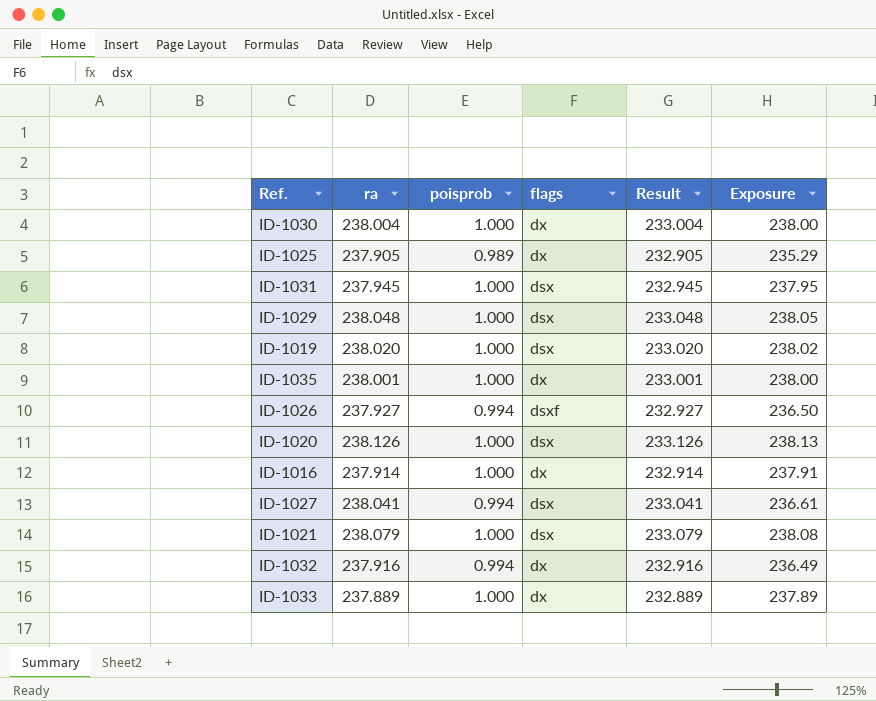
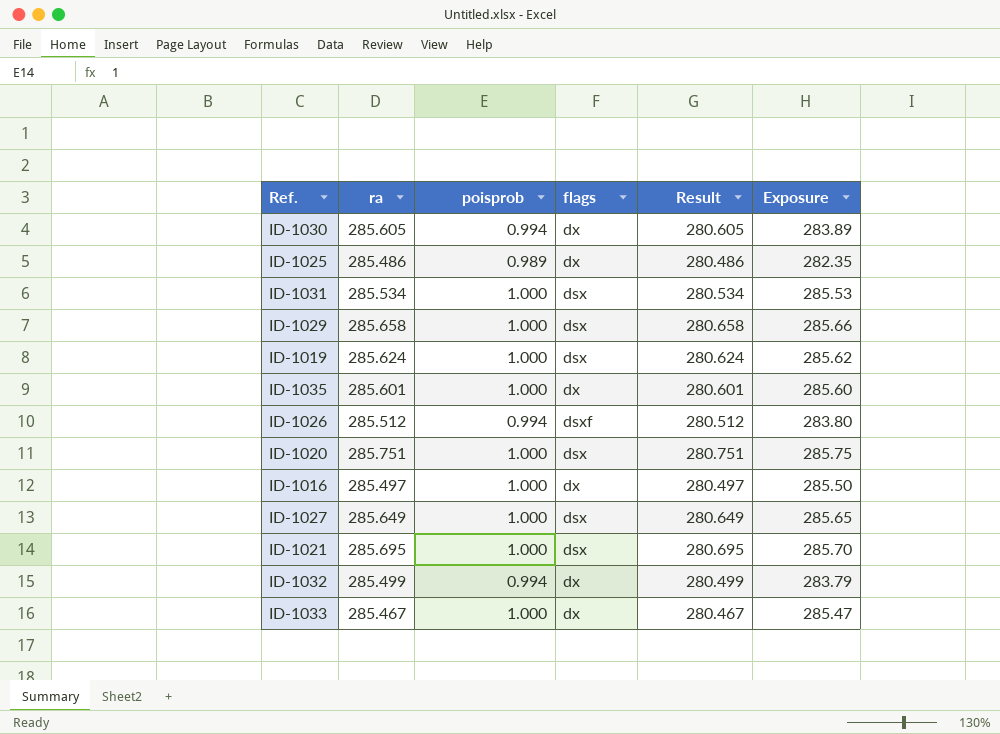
ID-1030 | ra: 238.004 -> 285.605
ID-1030 | poisprob: 1.000 -> 0.994
ID-1030 | Result: 233.004 -> 280.605
ID-1030 | Exposure: 238.00 -> 283.89
ID-1025 | ra: 237.905 -> 285.486
ID-1025 | Result: 232.905 -> 280.486
ID-1025 | Exposure: 235.29 -> 282.35
ID-1031 | ra: 237.945 -> 285.534
ID-1031 | Result: 232.945 -> 280.534
ID-1031 | Exposure: 237.95 -> 285.53
ID-1029 | ra: 238.048 -> 285.658
ID-1029 | Result: 233.048 -> 280.658
ID-1029 | Exposure: 238.05 -> 285.66
ID-1019 | ra: 238.020 -> 285.624
ID-1019 | Result: 233.020 -> 280.624
ID-1019 | Exposure: 238.02 -> 285.62
ID-1035 | ra: 238.001 -> 285.601
ID-1035 | Result: 233.001 -> 280.601
ID-1035 | Exposure: 238.00 -> 285.60
ID-1026 | ra: 237.927 -> 285.512
ID-1026 | Result: 232.927 -> 280.512
ID-1026 | Exposure: 236.50 -> 283.80
ID-1020 | ra: 238.126 -> 285.751
ID-1020 | Result: 233.126 -> 280.751
ID-1020 | Exposure: 238.13 -> 285.75
ID-1016 | ra: 237.914 -> 285.497
ID-1016 | Result: 232.914 -> 280.497
ID-1016 | Exposure: 237.91 -> 285.50
ID-1027 | ra: 238.041 -> 285.649
ID-1027 | poisprob: 0.994 -> 1.000
ID-1027 | Result: 233.041 -> 280.649
ID-1027 | Exposure: 236.61 -> 285.65
ID-1021 | ra: 238.079 -> 285.695
ID-1021 | Result: 233.079 -> 280.695
ID-1021 | Exposure: 238.08 -> 285.70
ID-1032 | ra: 237.916 -> 285.499
ID-1032 | Result: 232.916 -> 280.499
ID-1032 | Exposure: 236.49 -> 283.79
ID-1033 | ra: 237.889 -> 285.467
ID-1033 | Result: 232.889 -> 280.467
ID-1033 | Exposure: 237.89 -> 285.47

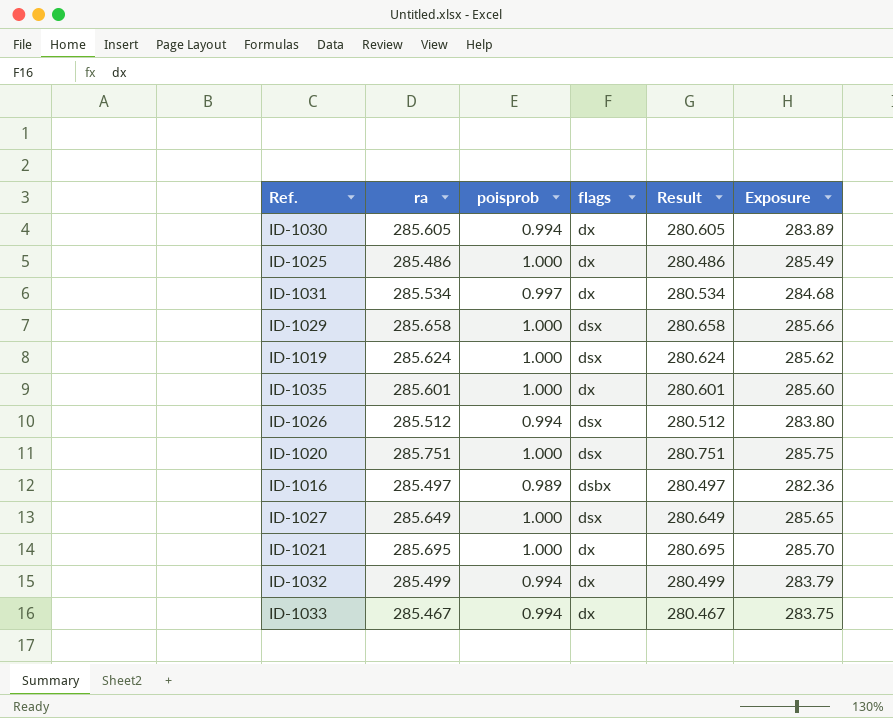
ID-1025 | poisprob: 0.989 -> 1.000
ID-1025 | Exposure: 282.35 -> 285.49
ID-1031 | poisprob: 1.000 -> 0.997
ID-1031 | flags: dsx -> dx
ID-1031 | Exposure: 285.53 -> 284.68
ID-1026 | flags: dsxf -> dsx
ID-1016 | poisprob: 1.000 -> 0.989
ID-1016 | flags: dx -> dsbx
ID-1016 | Exposure: 285.50 -> 282.36
ID-1021 | flags: dsx -> dx
ID-1033 | poisprob: 1.000 -> 0.994
ID-1033 | Exposure: 285.47 -> 283.75

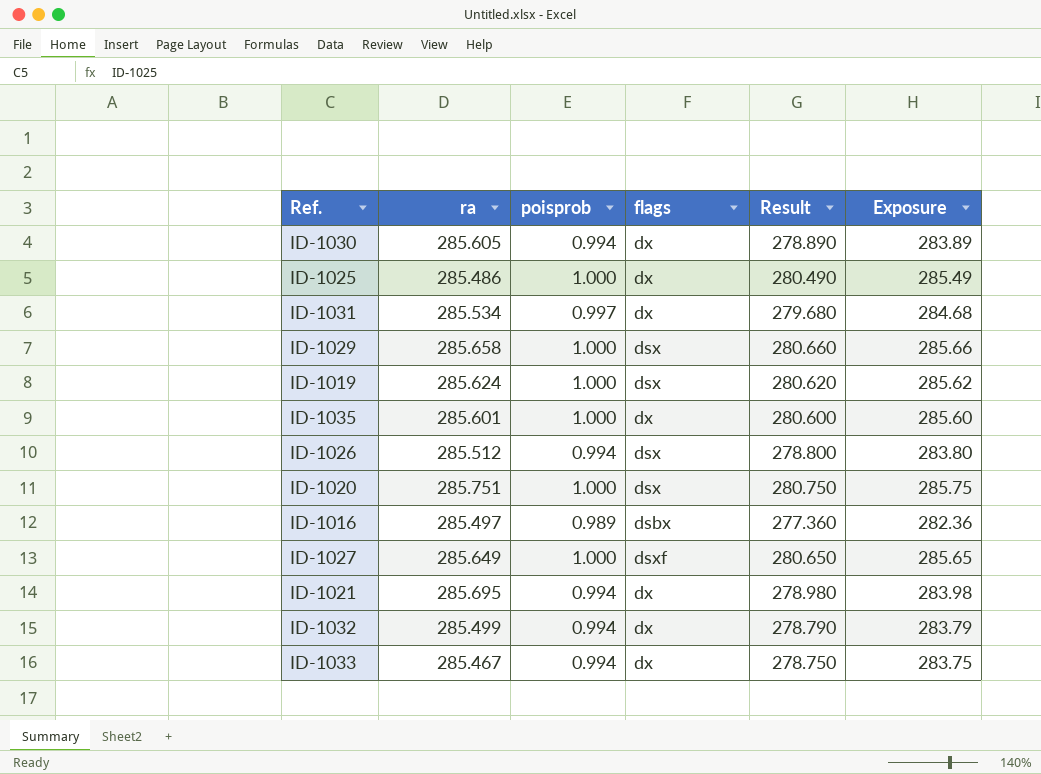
column Result | formula: [ra] - 5 -> [Exposure] - 5
ID-1027 | flags: dsx -> dsxf
ID-1021 | poisprob: 1.000 -> 0.994
ID-1021 | Exposure: 285.70 -> 283.98

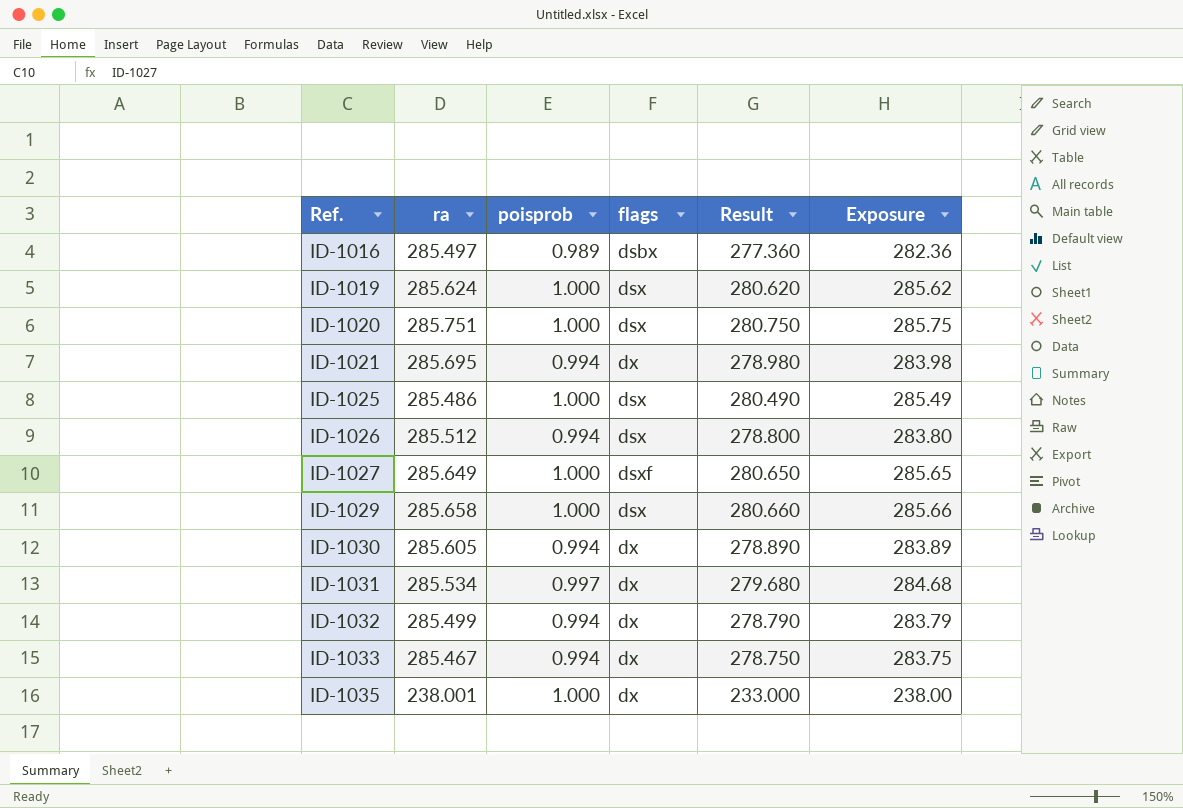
row order: none -> Ref. ascending
ID-1025 | flags: dx -> dsx
ID-1035 | ra: 285.601 -> 238.001
ID-1035 | Result: 280.600 -> 233.000
ID-1035 | Exposure: 285.60 -> 238.00

